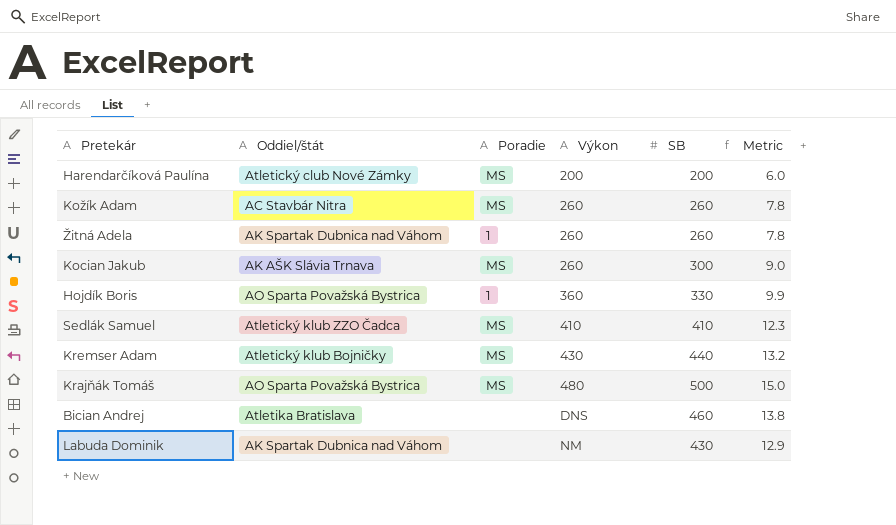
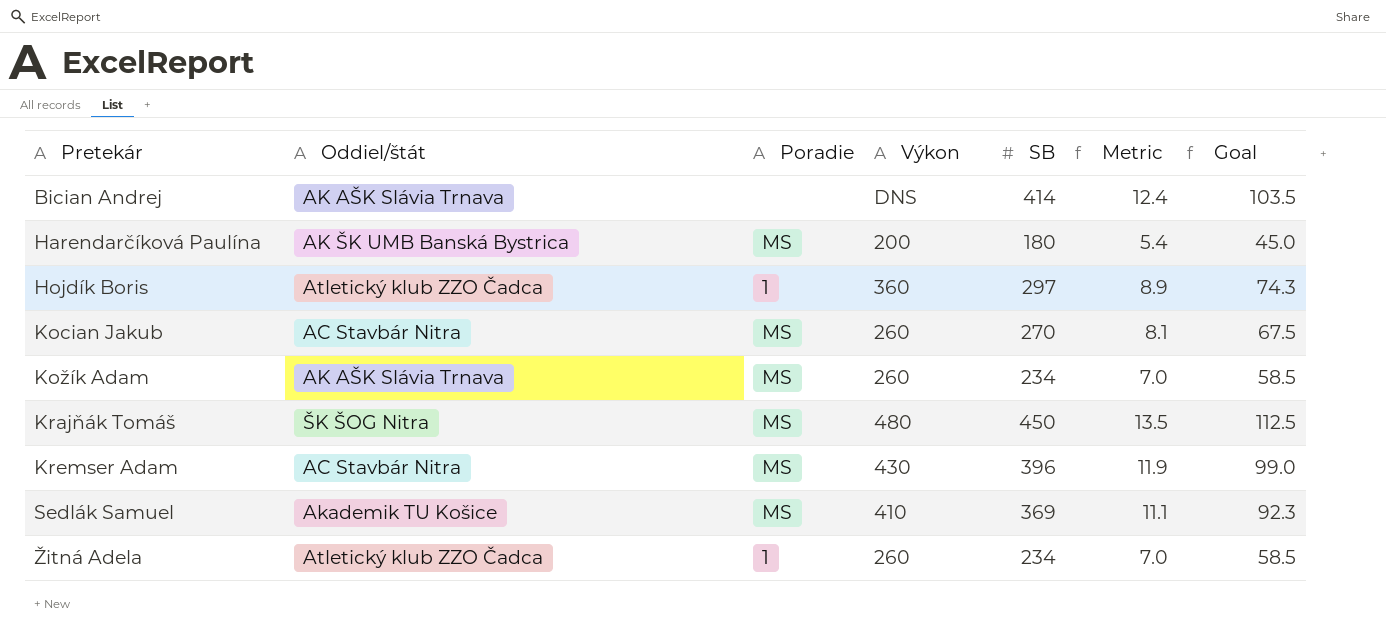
row order: Výkon ascending -> Pretekár ascending
column Goal | formula: none -> [SB] * 0.25
row Labuda Dominik: AK Spartak Dubnica nad Váhom | none | NM | 430 | 12.9 -> none
Bician Andrej | Oddiel/štát: Atletika Bratislava -> AK AŠK Slávia Trnava
Bician Andrej | SB: 460 -> 414
Bician Andrej | Metric: 13.8 -> 12.4
Harendarčíková Paulína | Oddiel/štát: Atletický club Nové Zámky -> AK ŠK UMB Banská Bystrica
Harendarčíková Paulína | SB: 200 -> 180
Harendarčíková Paulína | Metric: 6.0 -> 5.4
Hojdík Boris | Oddiel/štát: AO Sparta Považská Bystrica -> Atletický klub ZZO Čadca
Hojdík Boris | SB: 330 -> 297
Hojdík Boris | Metric: 9.9 -> 8.9
Kocian Jakub | Oddiel/štát: AK AŠK Slávia Trnava -> AC Stavbár Nitra
Kocian Jakub | SB: 300 -> 270
Kocian Jakub | Metric: 9.0 -> 8.1
Kožík Adam | Oddiel/štát: AC Stavbár Nitra -> AK AŠK Slávia Trnava
Kožík Adam | SB: 260 -> 234
Kožík Adam | Metric: 7.8 -> 7.0
Krajňák Tomáš | Oddiel/štát: AO Sparta Považská Bystrica -> ŠK ŠOG Nitra
Krajňák Tomáš | SB: 500 -> 450
Krajňák Tomáš | Metric: 15.0 -> 13.5
Kremser Adam | Oddiel/štát: Atletický klub Bojničky -> AC Stavbár Nitra
Kremser Adam | SB: 440 -> 396
Kremser Adam | Metric: 13.2 -> 11.9
Sedlák Samuel | Oddiel/štát: Atletický klub ZZO Čadca -> Akademik TU Košice
Sedlák Samuel | SB: 410 -> 369
Sedlák Samuel | Metric: 12.3 -> 11.1
Žitná Adela | Oddiel/štát: AK Spartak Dubnica nad Váhom -> Atletický klub ZZO Čadca
Žitná Adela | SB: 260 -> 234
Žitná Adela | Metric: 7.8 -> 7.0

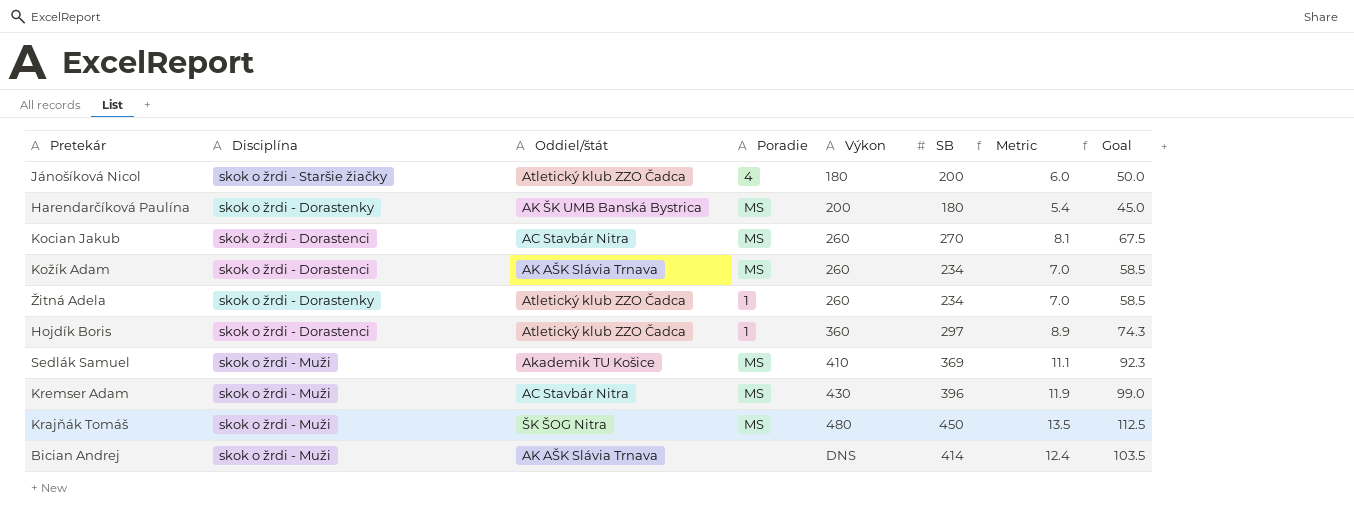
row order: Pretekár ascending -> Výkon ascending
column Disciplína | position: none -> 2
row Jánošíková Nicol: none -> skok o žrdi - Staršie žiačky | Atletický klub ZZO Čadca | 4 | 180 | 200 | 6.0 | 50.0

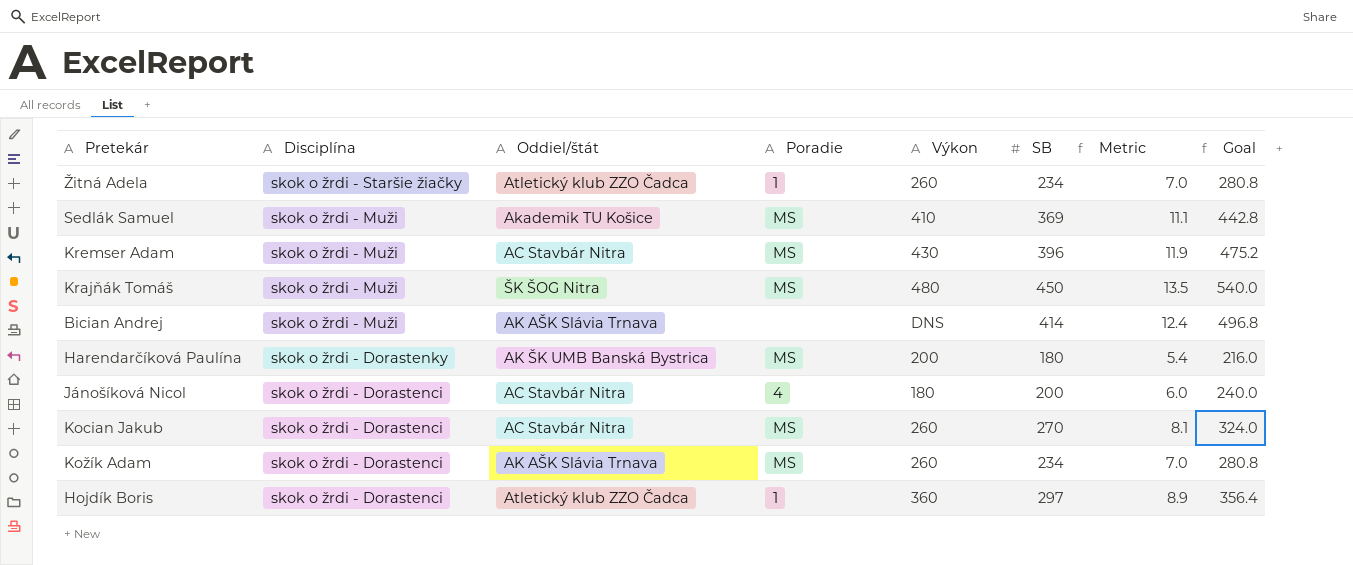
row order: Výkon ascending -> Disciplína descending
column Goal | formula: [SB] * 0.25 -> [SB] * 1.2
Žitná Adela | Disciplína: skok o žrdi - Dorastenky -> skok o žrdi - Staršie žiačky
Jánošíková Nicol | Disciplína: skok o žrdi - Staršie žiačky -> skok o žrdi - Dorastenci
Jánošíková Nicol | Oddiel/štát: Atletický klub ZZO Čadca -> AC Stavbár Nitra

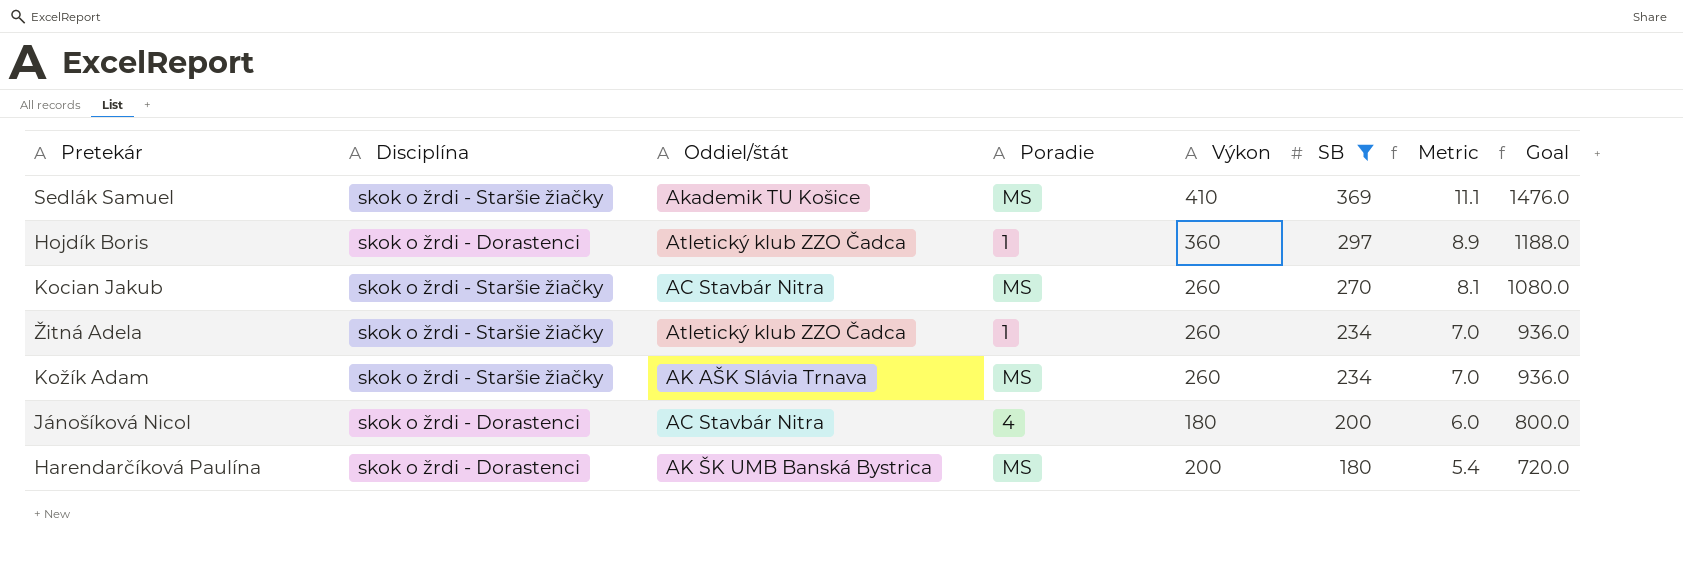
filter: none -> SB <= 369
row order: Disciplína descending -> SB descending
column Goal | formula: [SB] * 1.2 -> [SB] * 4
Sedlák Samuel | Disciplína: skok o žrdi - Muži -> skok o žrdi - Staršie žiačky
Kocian Jakub | Disciplína: skok o žrdi - Dorastenci -> skok o žrdi - Staršie žiačky
Kožík Adam | Disciplína: skok o žrdi - Dorastenci -> skok o žrdi - Staršie žiačky
Harendarčíková Paulína | Disciplína: skok o žrdi - Dorastenky -> skok o žrdi - Dorastenci

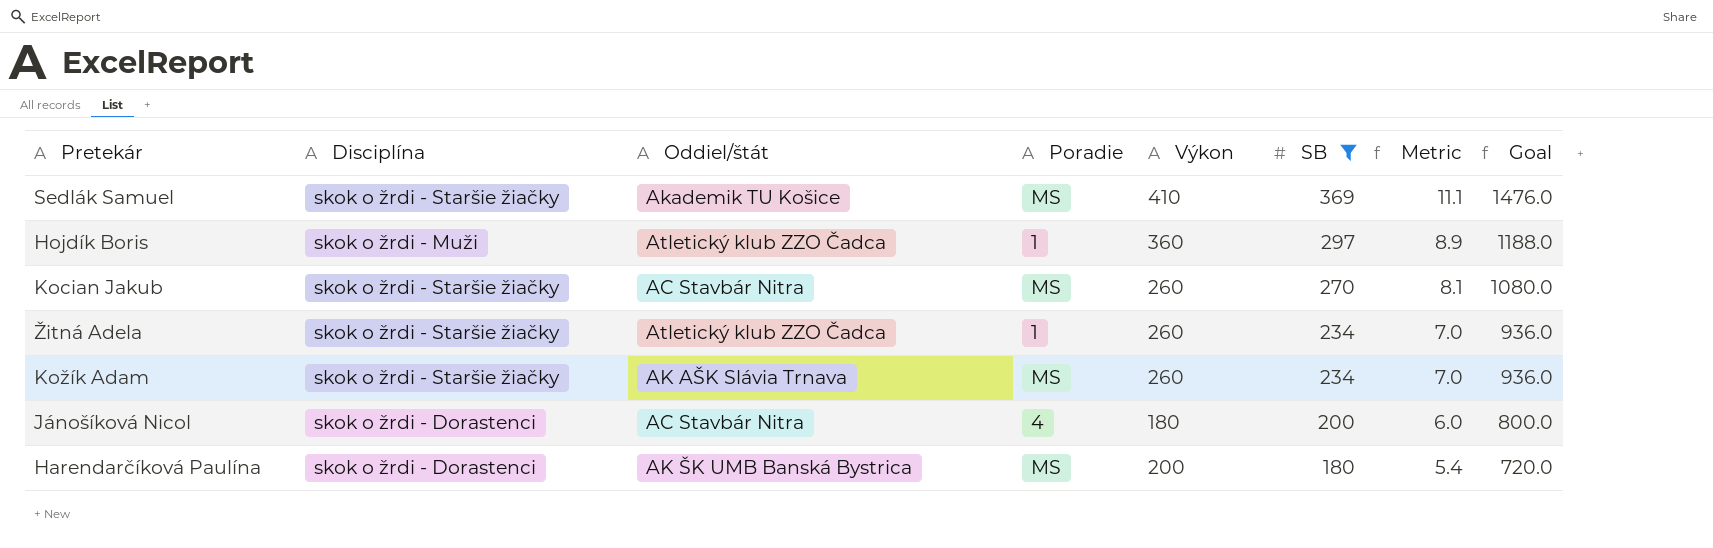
Hojdík Boris | Disciplína: skok o žrdi - Dorastenci -> skok o žrdi - Muži

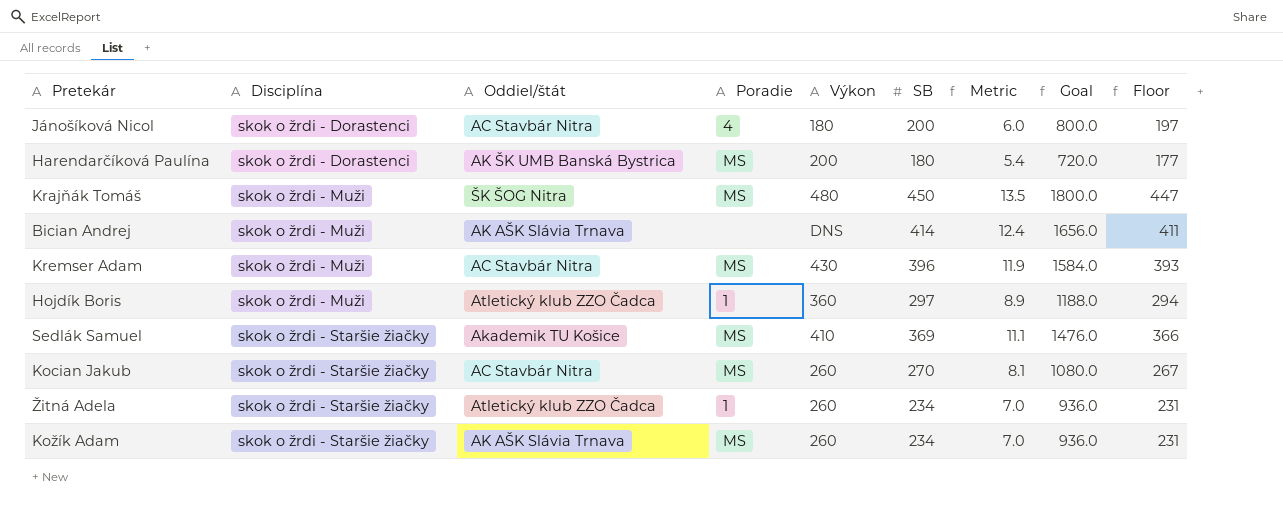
filter: SB <= 369 -> none
row order: SB descending -> Disciplína ascending
column Floor | formula: none -> [SB] - 3

